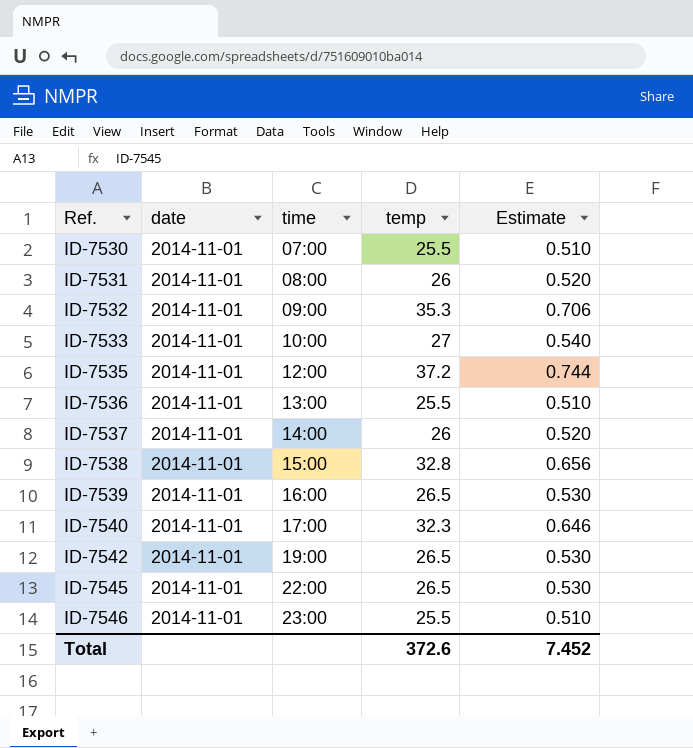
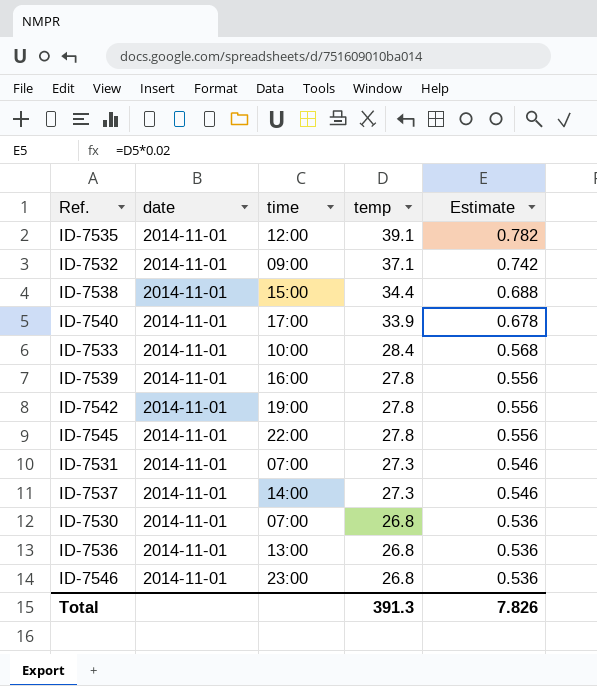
row order: Ref. ascending -> temp descending
ID-7535 | temp: 37.2 -> 39.1
ID-7535 | Estimate: 0.744 -> 0.782
ID-7532 | temp: 35.3 -> 37.1
ID-7532 | Estimate: 0.706 -> 0.742
ID-7538 | temp: 32.8 -> 34.4
ID-7538 | Estimate: 0.656 -> 0.688
ID-7540 | temp: 32.3 -> 33.9
ID-7540 | Estimate: 0.646 -> 0.678
ID-7533 | temp: 27 -> 28.4
ID-7533 | Estimate: 0.540 -> 0.568
ID-7539 | temp: 26.5 -> 27.8
ID-7539 | Estimate: 0.530 -> 0.556
ID-7542 | temp: 26.5 -> 27.8
ID-7542 | Estimate: 0.530 -> 0.556
ID-7545 | temp: 26.5 -> 27.8
ID-7545 | Estimate: 0.530 -> 0.556
ID-7531 | time: 08:00 -> 07:00
ID-7531 | temp: 26 -> 27.3
ID-7531 | Estimate: 0.520 -> 0.546
ID-7537 | temp: 26 -> 27.3
ID-7537 | Estimate: 0.520 -> 0.546
ID-7530 | temp: 25.5 -> 26.8
ID-7530 | Estimate: 0.510 -> 0.536
ID-7536 | temp: 25.5 -> 26.8
ID-7536 | Estimate: 0.510 -> 0.536
ID-7546 | temp: 25.5 -> 26.8
ID-7546 | Estimate: 0.510 -> 0.536
Total | temp: 372.6 -> 391.3
Total | Estimate: 7.452 -> 7.826

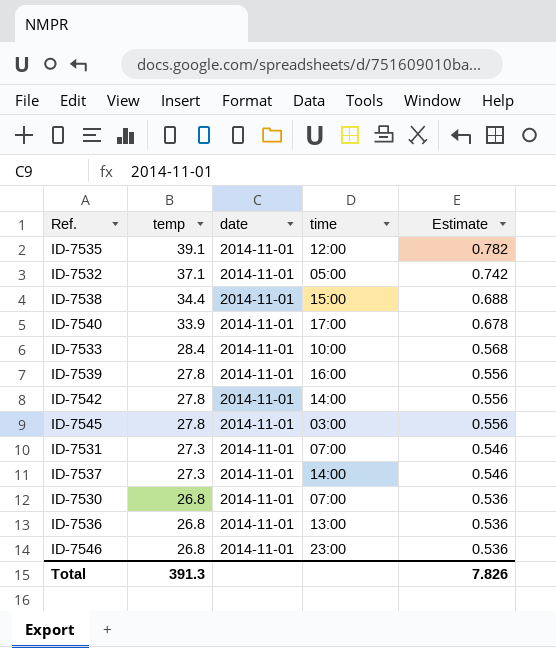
column temp | position: 4 -> 2
ID-7532 | time: 09:00 -> 05:00
ID-7542 | time: 19:00 -> 14:00
ID-7545 | time: 22:00 -> 03:00

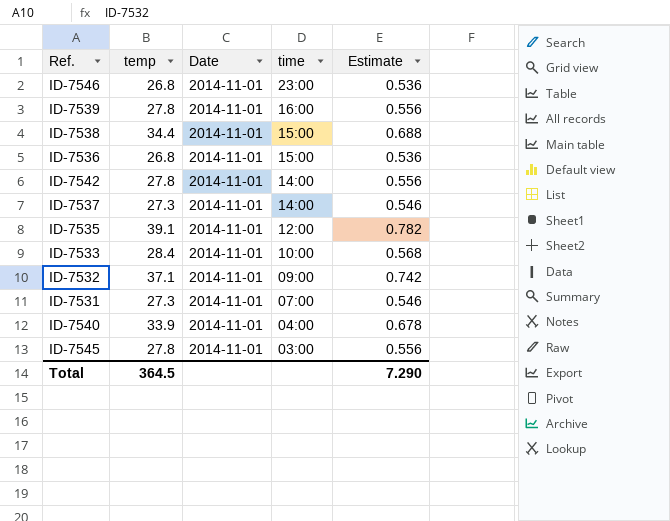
row order: temp descending -> time descending
column name: date -> Date
row ID-7530: 26.8 | 2014-11-01 | 07:00 | 0.536 -> none
ID-7536 | time: 13:00 -> 15:00
ID-7532 | time: 05:00 -> 09:00
ID-7540 | time: 17:00 -> 04:00
Total | temp: 391.3 -> 364.5
Total | Estimate: 7.826 -> 7.290

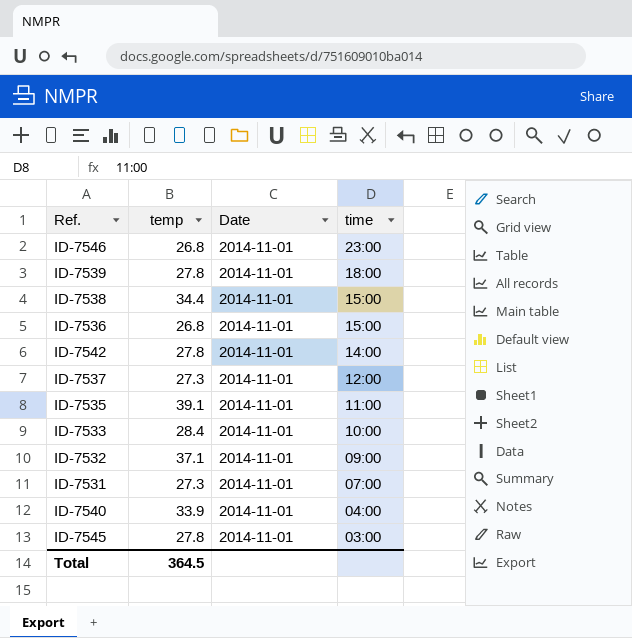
column Estimate | formula: [temp] * 0.02 -> none
ID-7539 | time: 16:00 -> 18:00
ID-7537 | time: 14:00 -> 12:00
ID-7535 | time: 12:00 -> 11:00

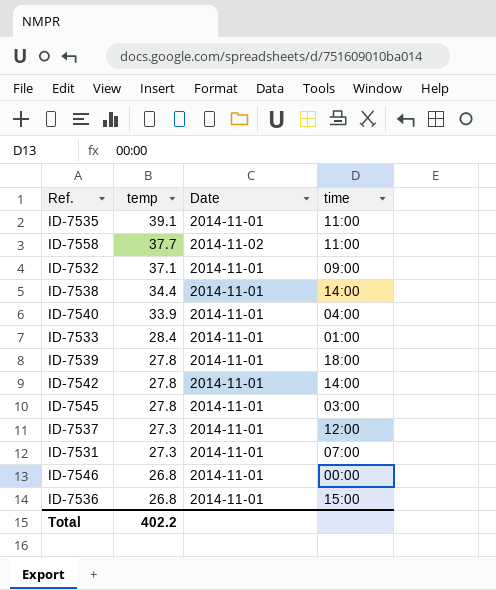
row order: time descending -> temp descending
row ID-7558: none -> 37.7 | 2014-11-02 | 11:00
ID-7538 | time: 15:00 -> 14:00
ID-7533 | time: 10:00 -> 01:00
ID-7546 | time: 23:00 -> 00:00
Total | temp: 364.5 -> 402.2

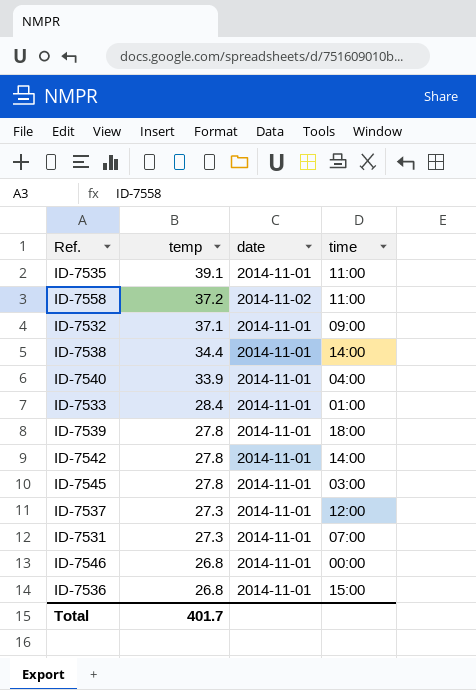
column name: Date -> date
ID-7558 | temp: 37.7 -> 37.2
Total | temp: 402.2 -> 401.7

